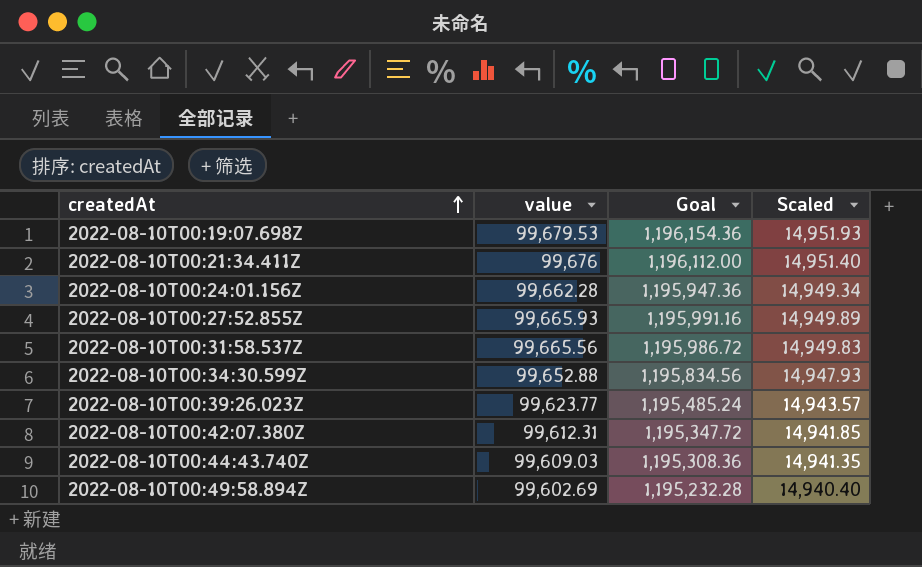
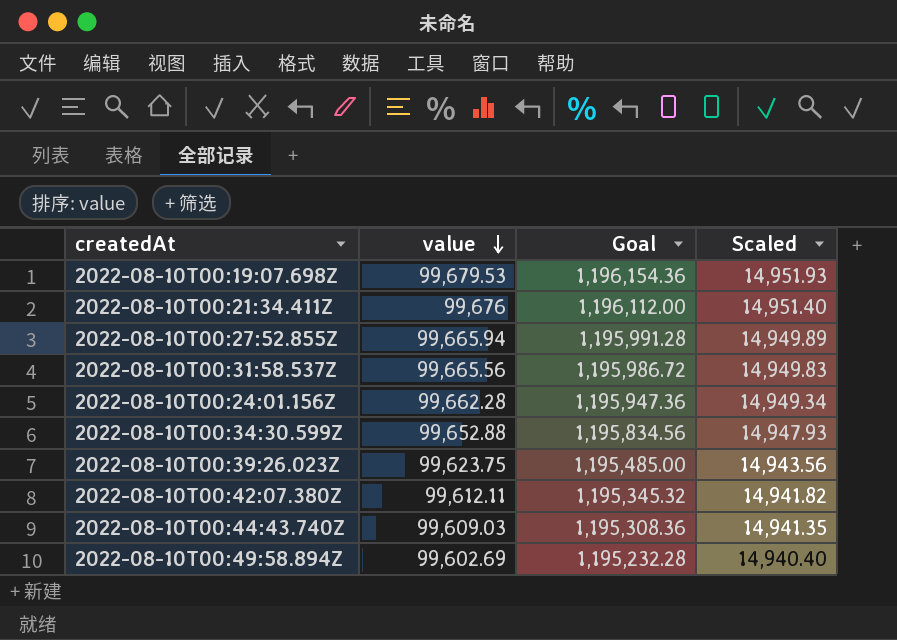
row order: createdAt ascending -> value descending
2022-08-10T00:27:52.855Z | value: 99,665.93 -> 99,665.94
2022-08-10T00:27:52.855Z | Goal: 1,195,991.16 -> 1,195,991.28
2022-08-10T00:39:26.023Z | value: 99,623.77 -> 99,623.75
2022-08-10T00:39:26.023Z | Goal: 1,195,485.24 -> 1,195,485.00
2022-08-10T00:39:26.023Z | Scaled: 14,943.57 -> 14,943.56
2022-08-10T00:42:07.380Z | value: 99,612.31 -> 99,612.11
2022-08-10T00:42:07.380Z | Goal: 1,195,347.72 -> 1,195,345.32
2022-08-10T00:42:07.380Z | Scaled: 14,941.85 -> 14,941.82

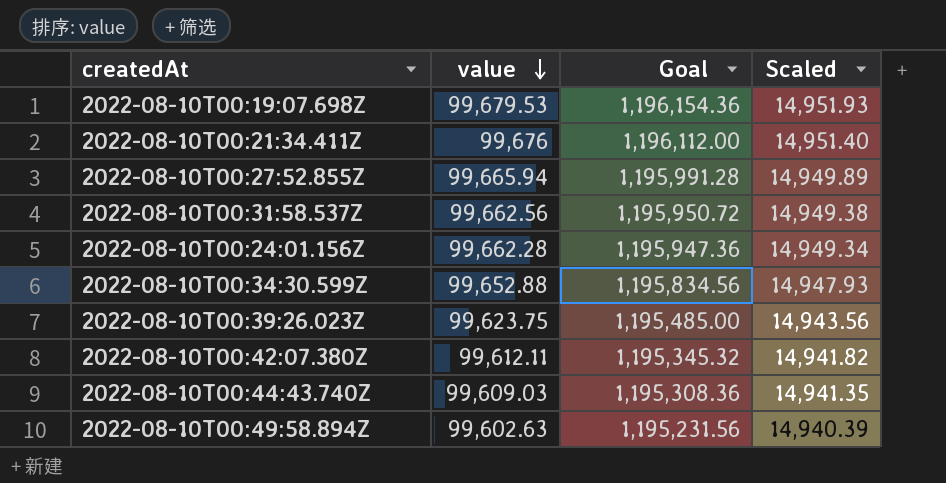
2022-08-10T00:31:58.537Z | value: 99,665.56 -> 99,662.56
2022-08-10T00:31:58.537Z | Goal: 1,195,986.72 -> 1,195,950.72
2022-08-10T00:31:58.537Z | Scaled: 14,949.83 -> 14,949.38
2022-08-10T00:49:58.894Z | value: 99,602.69 -> 99,602.63
2022-08-10T00:49:58.894Z | Goal: 1,195,232.28 -> 1,195,231.56
2022-08-10T00:49:58.894Z | Scaled: 14,940.40 -> 14,940.39

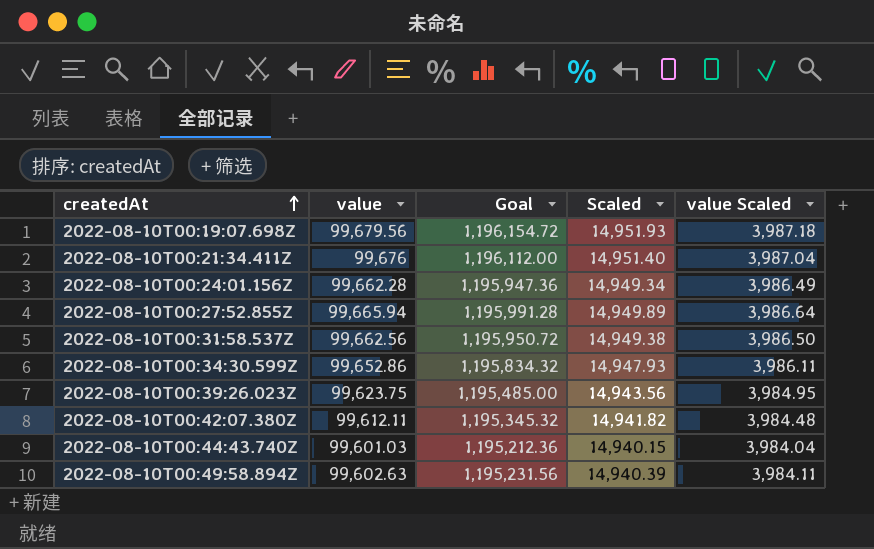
row order: value descending -> createdAt ascending
column value Scaled | formula: none -> [value] * 0.04
2022-08-10T00:19:07.698Z | value: 99,679.53 -> 99,679.56
2022-08-10T00:19:07.698Z | Goal: 1,196,154.36 -> 1,196,154.72
2022-08-10T00:34:30.599Z | value: 99,652.88 -> 99,652.86
2022-08-10T00:34:30.599Z | Goal: 1,195,834.56 -> 1,195,834.32
2022-08-10T00:44:43.740Z | value: 99,609.03 -> 99,601.03
2022-08-10T00:44:43.740Z | Goal: 1,195,308.36 -> 1,195,212.36
2022-08-10T00:44:43.740Z | Scaled: 14,941.35 -> 14,940.15

